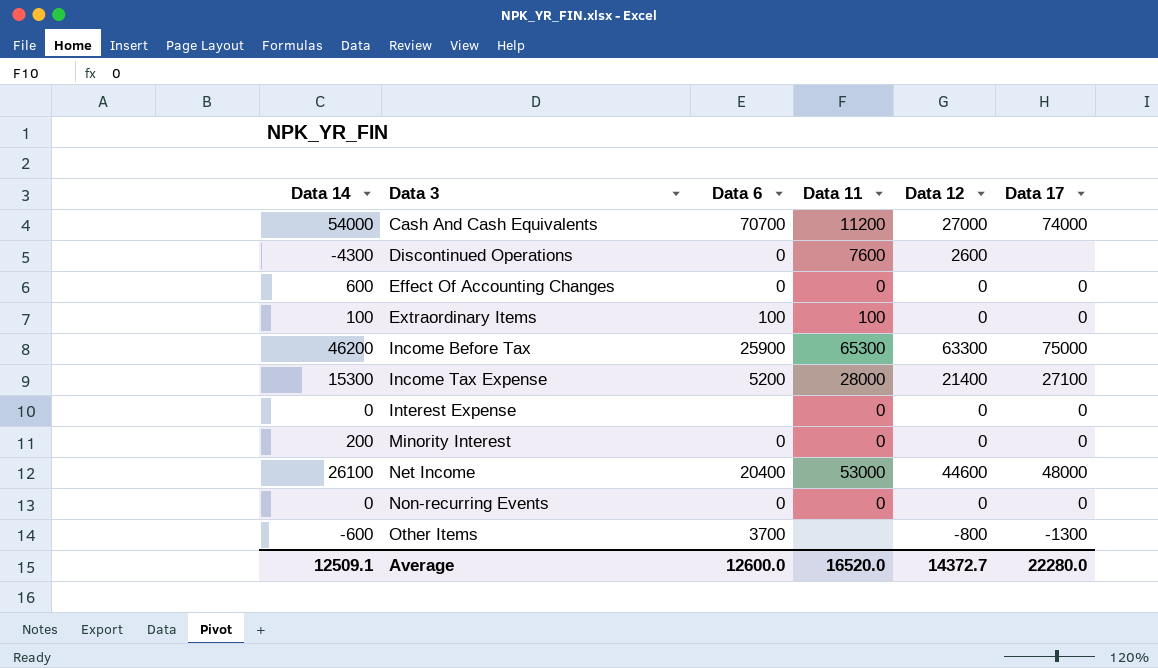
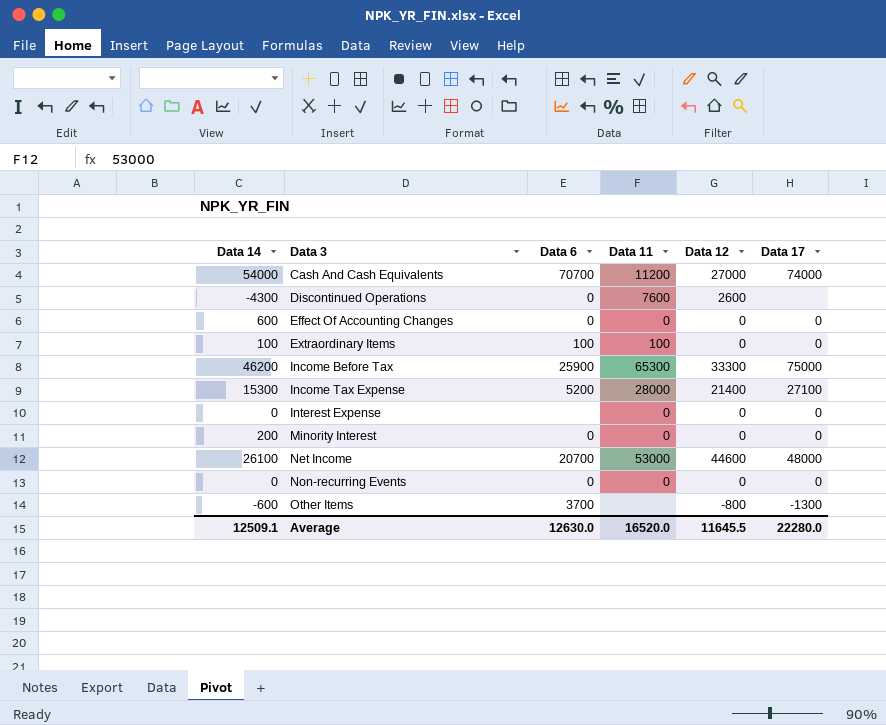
Income Before Tax | Data 12: 63300 -> 33300
Net Income | Data 6: 20400 -> 20700
Average | Data 6: 12600.0 -> 12630.0
Average | Data 12: 14372.7 -> 11645.5

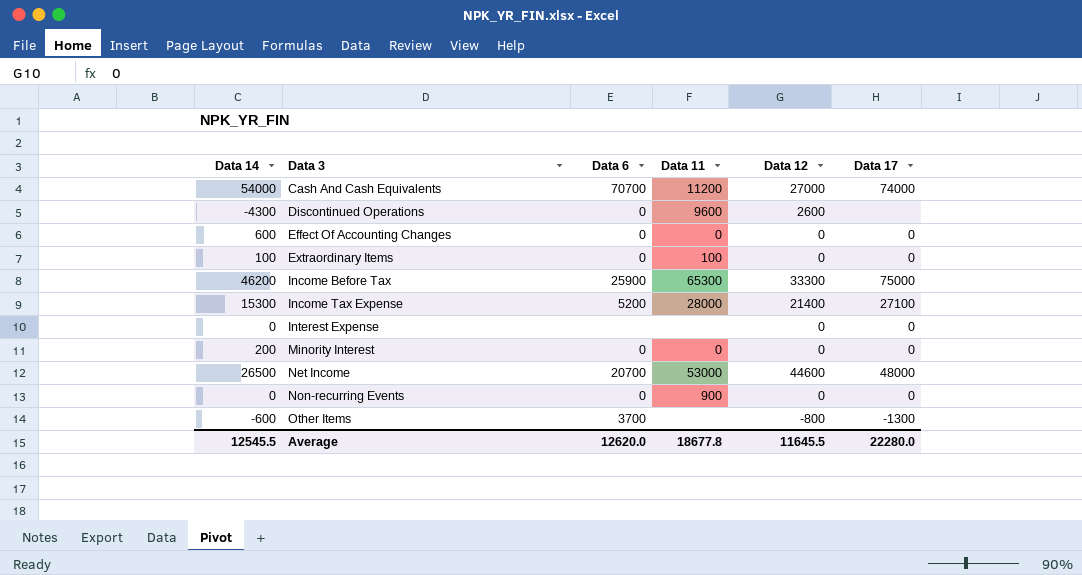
Discontinued Operations | Data 11: 7600 -> 9600
Extraordinary Items | Data 6: 100 -> 0
Interest Expense | Data 11: 0 -> none
Net Income | Data 14: 26100 -> 26500
Non-recurring Events | Data 11: 0 -> 900
Average | Data 14: 12509.1 -> 12545.5
Average | Data 6: 12630.0 -> 12620.0
Average | Data 11: 16520.0 -> 18677.8

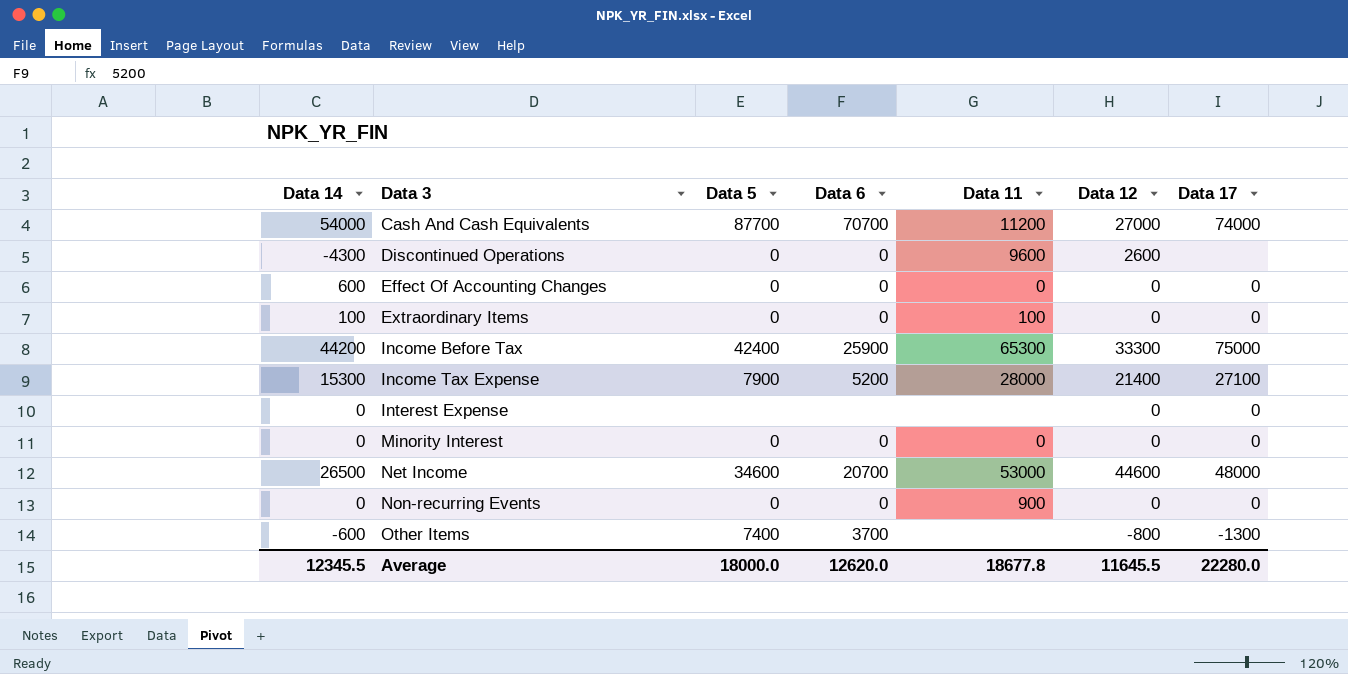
column Data 5 | position: none -> 3
Income Before Tax | Data 14: 46200 -> 44200
Minority Interest | Data 14: 200 -> 0
Average | Data 14: 12545.5 -> 12345.5

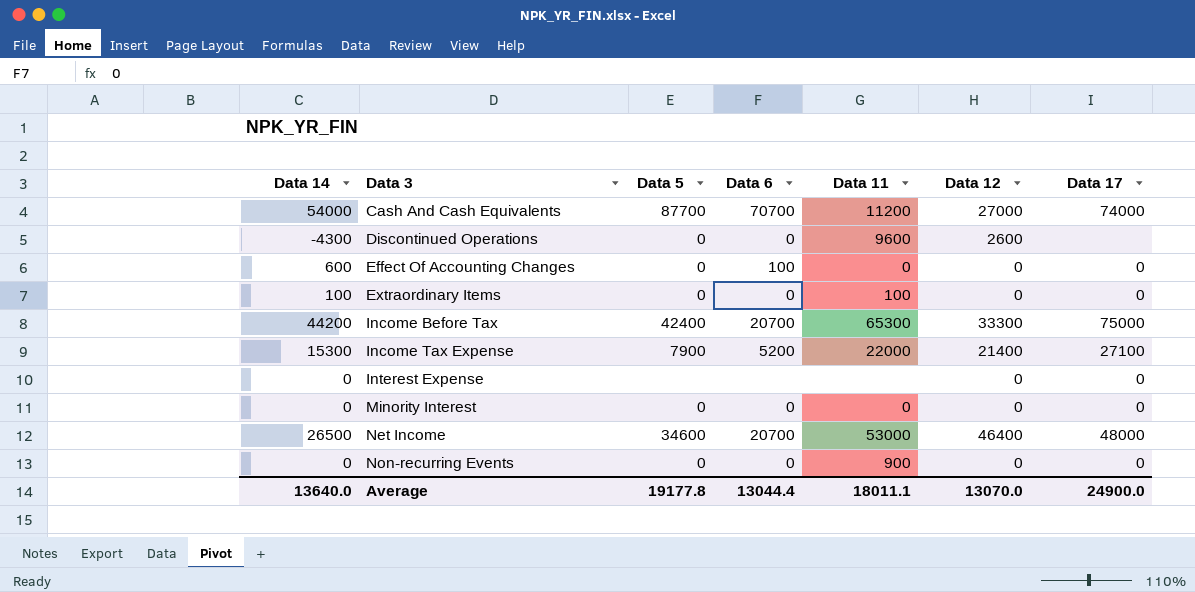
row Other Items: -600 | 7400 | 3700 | none | -800 | -1300 -> none
Effect Of Accounting Changes | Data 6: 0 -> 100
Income Before Tax | Data 6: 25900 -> 20700
Income Tax Expense | Data 11: 28000 -> 22000
Net Income | Data 12: 44600 -> 46400
Average | Data 14: 12345.5 -> 13640.0
Average | Data 5: 18000.0 -> 19177.8
Average | Data 6: 12620.0 -> 13044.4
Average | Data 11: 18677.8 -> 18011.1
Average | Data 12: 11645.5 -> 13070.0
Average | Data 17: 22280.0 -> 24900.0

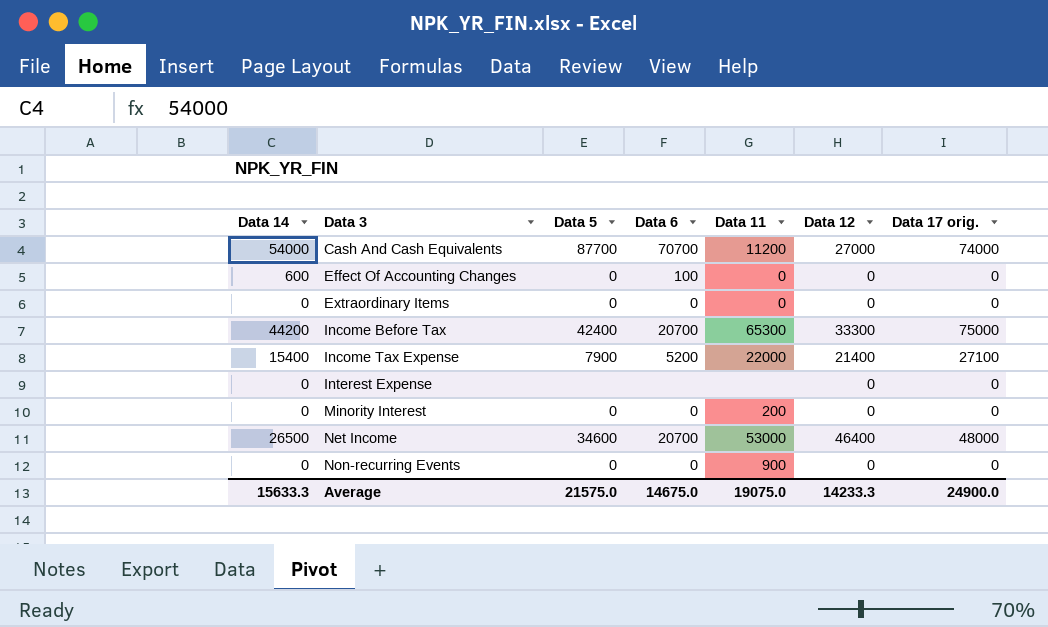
column name: Data 17 -> Data 17 orig.
row Discontinued Operations: -4300 | 0 | 0 | 9600 | 2600 | none -> none
Extraordinary Items | Data 14: 100 -> 0
Extraordinary Items | Data 11: 100 -> 0
Income Tax Expense | Data 14: 15300 -> 15400
Minority Interest | Data 11: 0 -> 200
Average | Data 14: 13640.0 -> 15633.3
Average | Data 5: 19177.8 -> 21575.0
Average | Data 6: 13044.4 -> 14675.0
Average | Data 11: 18011.1 -> 19075.0
Average | Data 12: 13070.0 -> 14233.3

